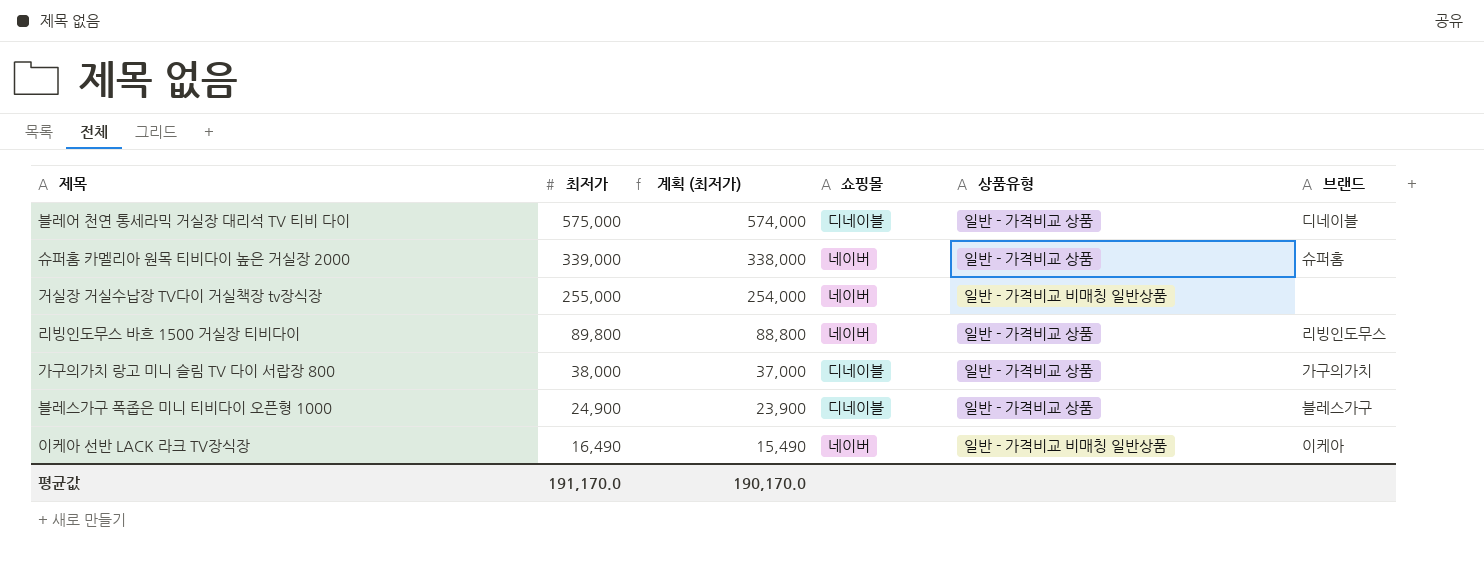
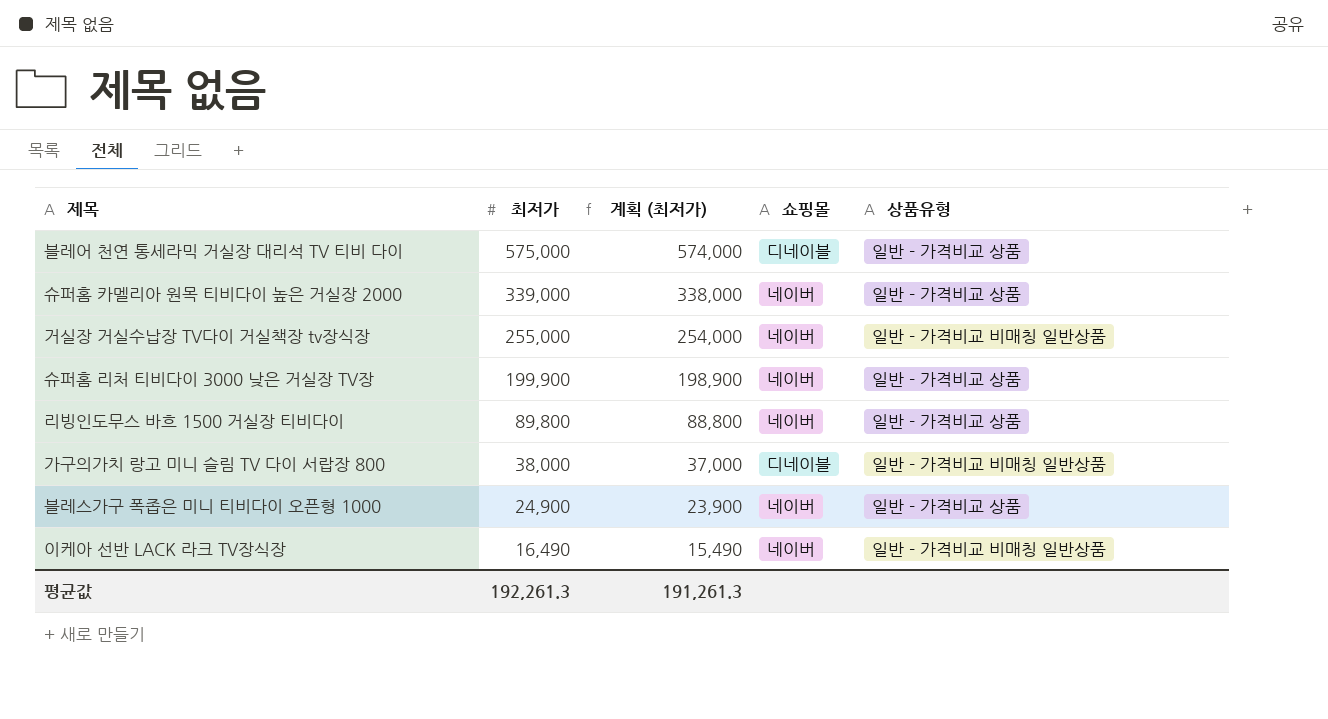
column 브랜드 | position: 6 -> none
row 슈퍼홈 리처 티비다이 3000 낮은 거실장 TV장: none -> 199,900 | 198,900 | 네이버 | 일반 - 가격비교 상품
가구의가치 랑고 미니 슬림 TV 다이 서랍장 800 | 상품유형: 일반 - 가격비교 상품 -> 일반 - 가격비교 비매칭 일반상품
블레스가구 폭좁은 미니 티비다이 오픈형 1000 | 쇼핑몰: 디네이블 -> 네이버
평균값 | 최저가: 191,170.0 -> 192,261.3
평균값 | 계획 (최저가): 190,170.0 -> 191,261.3

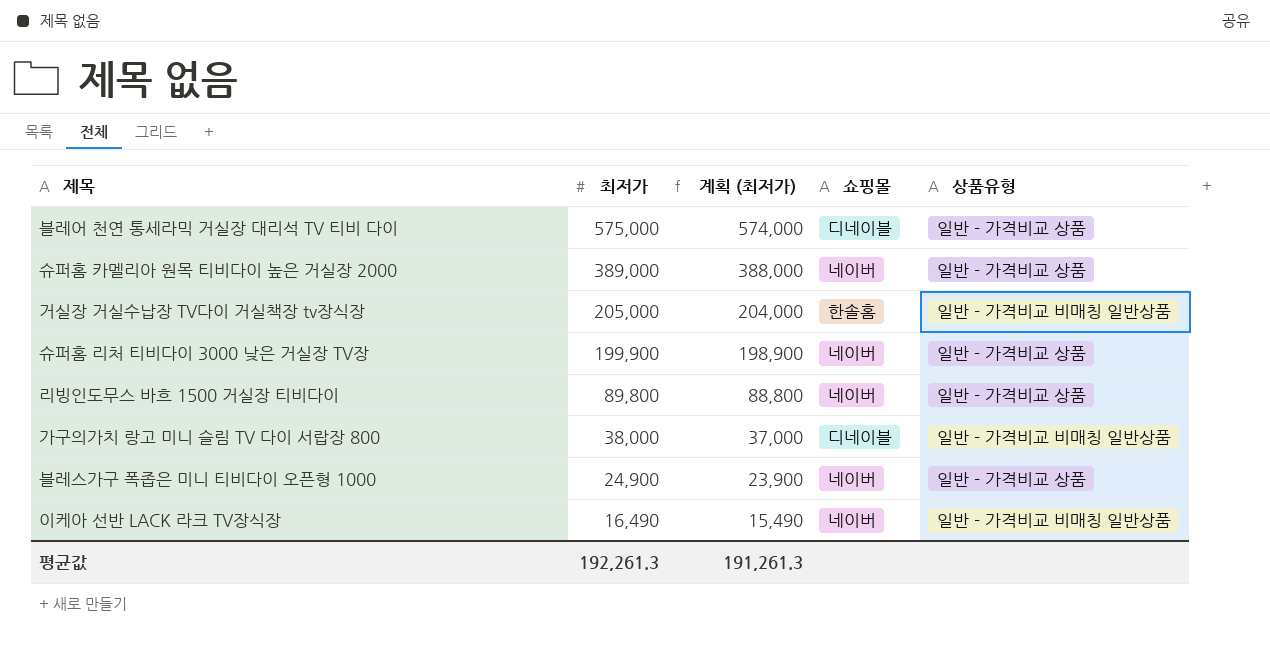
슈퍼홈 카멜리아 원목 티비다이 높은 거실장 2000 | 최저가: 339,000 -> 389,000
슈퍼홈 카멜리아 원목 티비다이 높은 거실장 2000 | 계획 (최저가): 338,000 -> 388,000
거실장 거실수납장 TV다이 거실책장 tv장식장 | 최저가: 255,000 -> 205,000
거실장 거실수납장 TV다이 거실책장 tv장식장 | 계획 (최저가): 254,000 -> 204,000
거실장 거실수납장 TV다이 거실책장 tv장식장 | 쇼핑몰: 네이버 -> 한솔홈

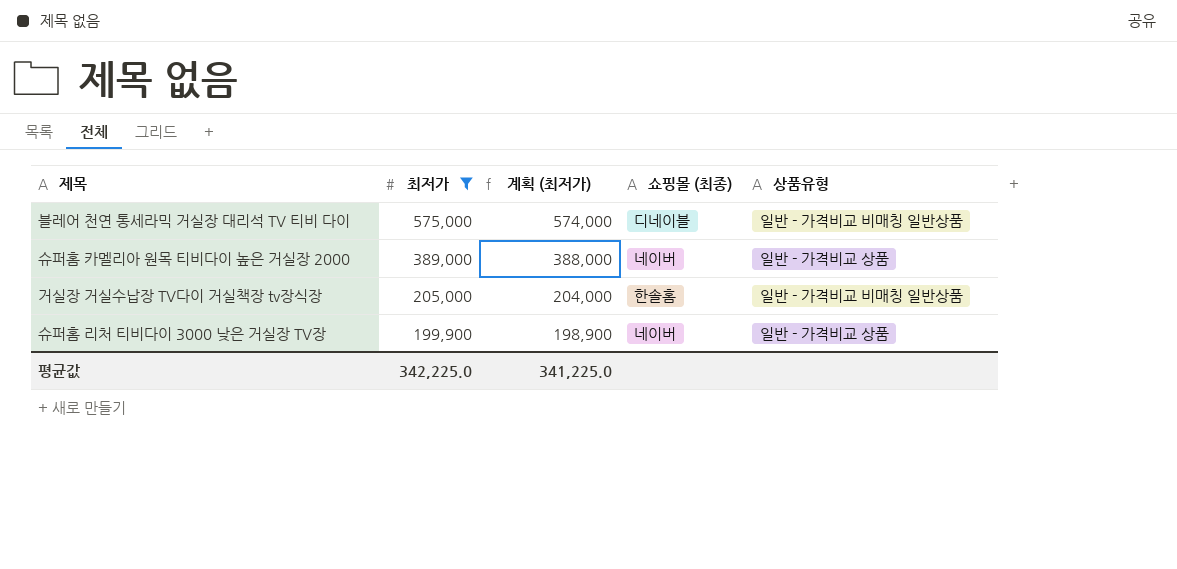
filter: none -> 최저가 >= 199,900
column name: 쇼핑몰 -> 쇼핑몰 (최종)
블레어 천연 통세라믹 거실장 대리석 TV 티비 다이 | 상품유형: 일반 - 가격비교 상품 -> 일반 - 가격비교 비매칭 일반상품
평균값 | 최저가: 192,261.3 -> 342,225.0
평균값 | 계획 (최저가): 191,261.3 -> 341,225.0

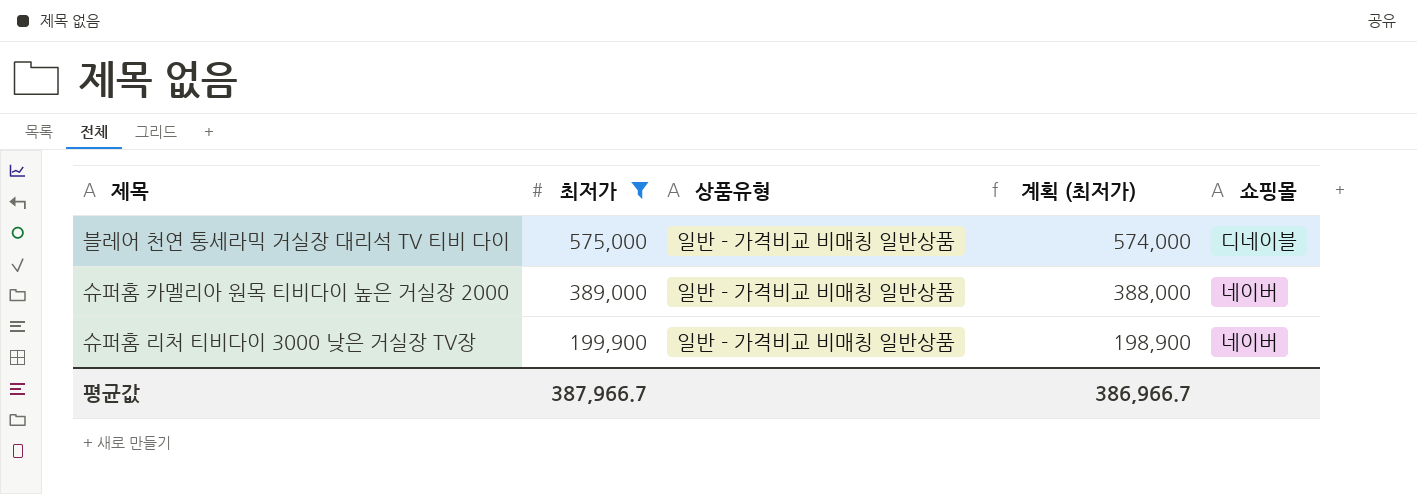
column 상품유형 | position: 5 -> 3
column name: 쇼핑몰 (최종) -> 쇼핑몰
row 거실장 거실수납장 TV다이 거실책장 tv장식장: 205,000 | 204,000 | 한솔홈 | 일반 - 가격비교 비매칭 일반상품 -> none
슈퍼홈 카멜리아 원목 티비다이 높은 거실장 2000 | 상품유형: 일반 - 가격비교 상품 -> 일반 - 가격비교 비매칭 일반상품
슈퍼홈 리처 티비다이 3000 낮은 거실장 TV장 | 상품유형: 일반 - 가격비교 상품 -> 일반 - 가격비교 비매칭 일반상품
평균값 | 최저가: 342,225.0 -> 387,966.7
평균값 | 계획 (최저가): 341,225.0 -> 386,966.7

